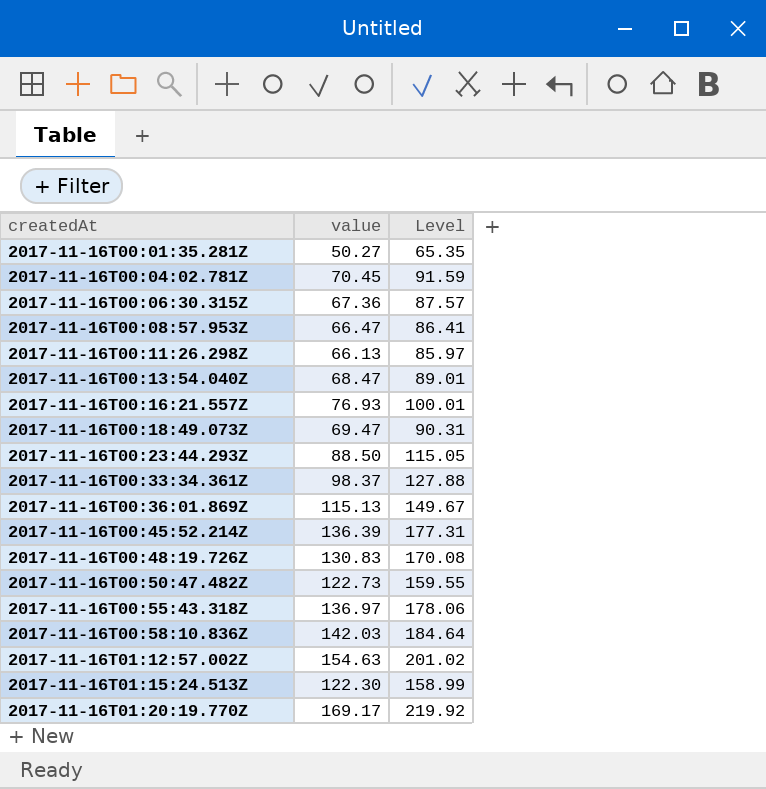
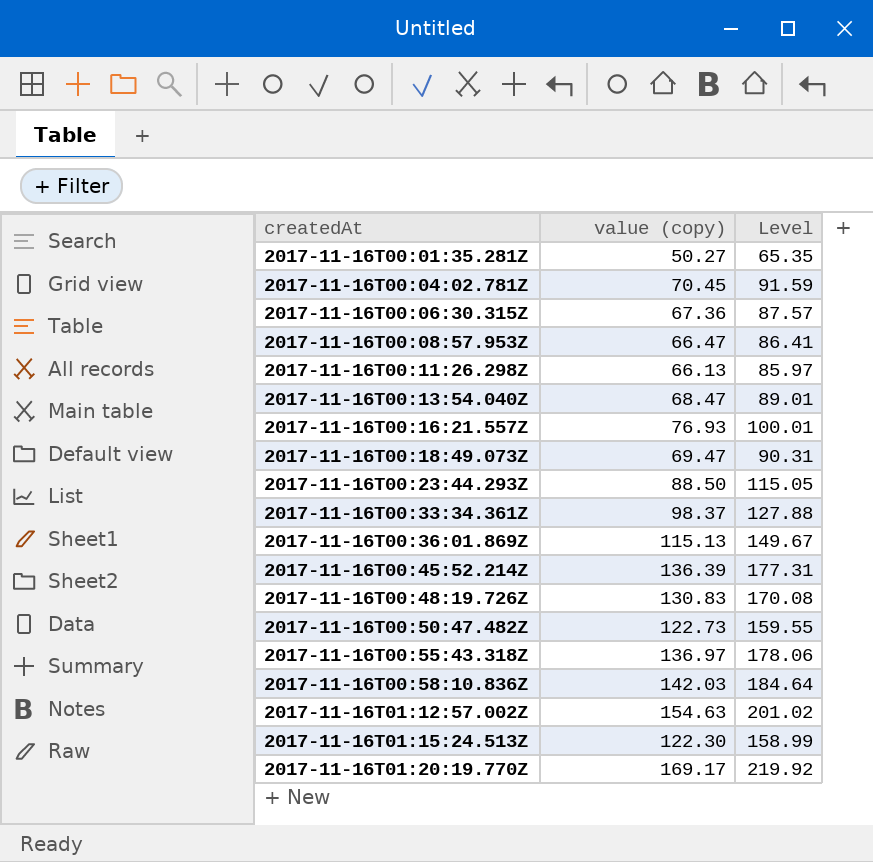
column name: value -> value (copy)

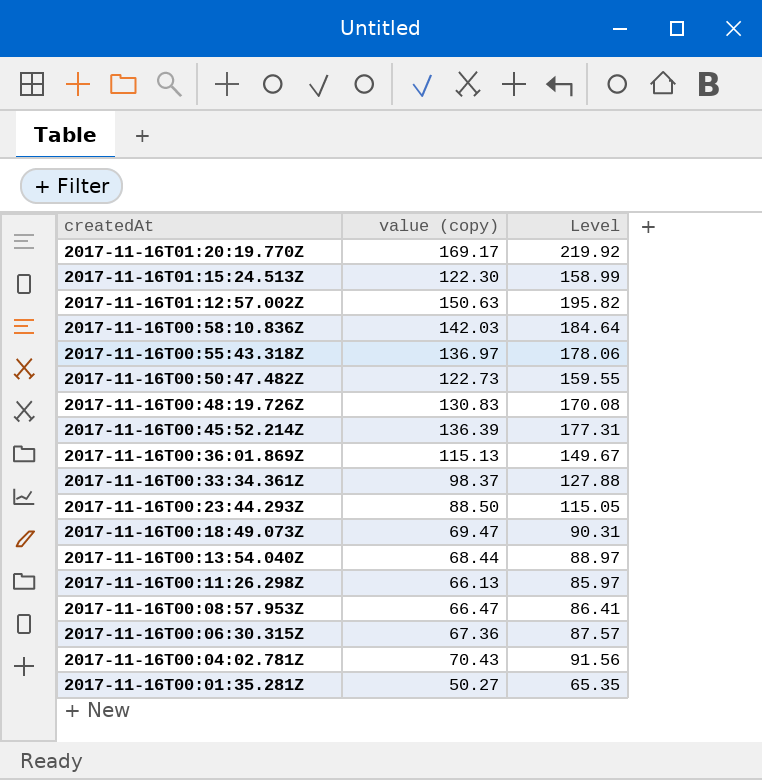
row order: createdAt ascending -> createdAt descending
row 2017-11-16T00:16:21.557Z: 76.93 | 100.01 -> none
2017-11-16T01:12:57.002Z | value (copy): 154.63 -> 150.63
2017-11-16T01:12:57.002Z | Level: 201.02 -> 195.82
2017-11-16T00:13:54.040Z | value (copy): 68.47 -> 68.44
2017-11-16T00:13:54.040Z | Level: 89.01 -> 88.97
2017-11-16T00:04:02.781Z | value (copy): 70.45 -> 70.43
2017-11-16T00:04:02.781Z | Level: 91.59 -> 91.56

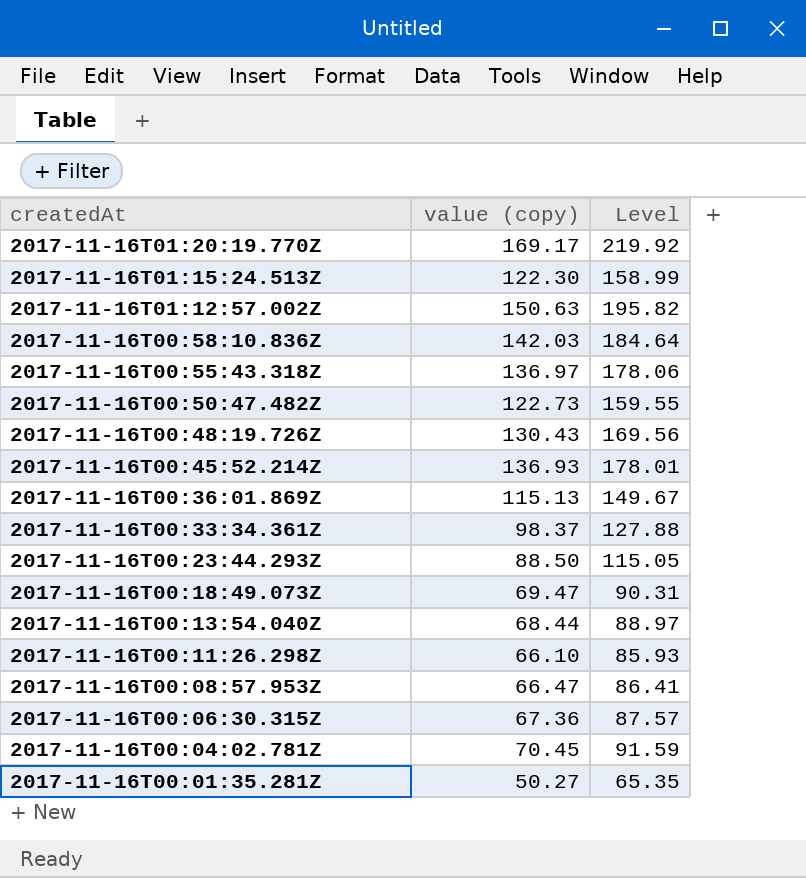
2017-11-16T00:48:19.726Z | value (copy): 130.83 -> 130.43
2017-11-16T00:48:19.726Z | Level: 170.08 -> 169.56
2017-11-16T00:45:52.214Z | value (copy): 136.39 -> 136.93
2017-11-16T00:45:52.214Z | Level: 177.31 -> 178.01
2017-11-16T00:11:26.298Z | value (copy): 66.13 -> 66.10
2017-11-16T00:11:26.298Z | Level: 85.97 -> 85.93
2017-11-16T00:04:02.781Z | value (copy): 70.43 -> 70.45
2017-11-16T00:04:02.781Z | Level: 91.56 -> 91.59

